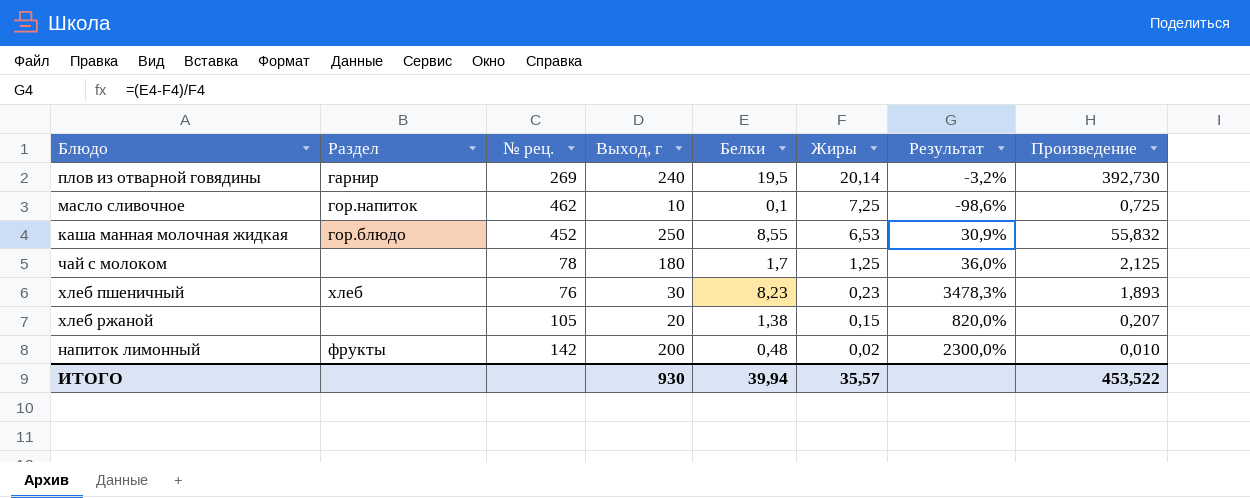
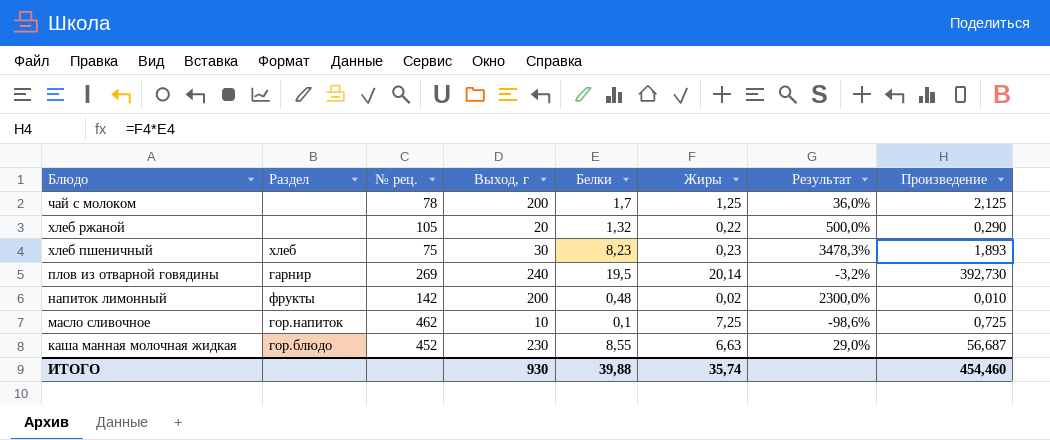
row order: Жиры descending -> Блюдо descending
чай с молоком | Выход, г: 180 -> 200
хлеб ржаной | Белки: 1,38 -> 1,32
хлеб ржаной | Жиры: 0,15 -> 0,22
хлеб ржаной | Результат: 820,0% -> 500,0%
хлеб ржаной | Произведение: 0,207 -> 0,290
хлеб пшеничный | № рец.: 76 -> 75
каша манная молочная жидкая | Выход, г: 250 -> 230
каша манная молочная жидкая | Жиры: 6,53 -> 6,63
каша манная молочная жидкая | Результат: 30,9% -> 29,0%
каша манная молочная жидкая | Произведение: 55,832 -> 56,687
ИТОГО | Белки: 39,94 -> 39,88
ИТОГО | Жиры: 35,57 -> 35,74
ИТОГО | Произведение: 453,522 -> 454,460

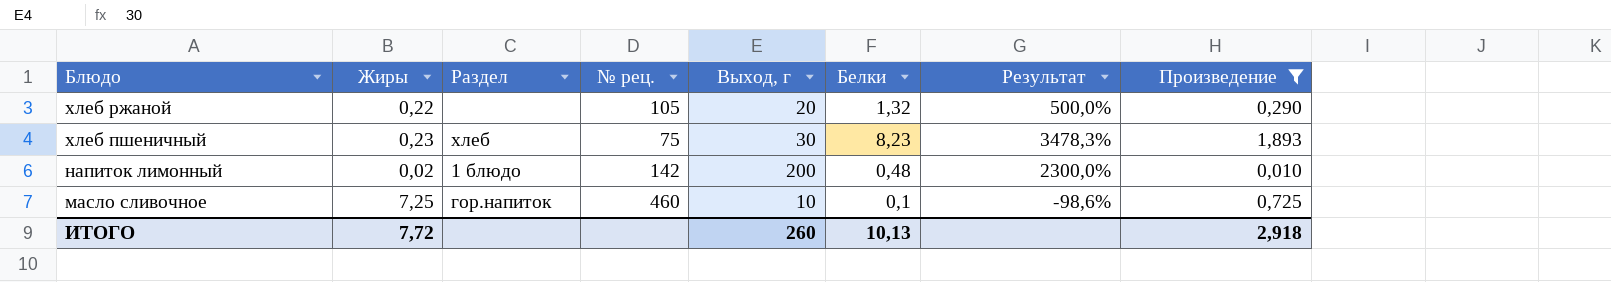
filter: none -> Произведение <= 1,893
column Жиры | position: 6 -> 2
напиток лимонный | Раздел: фрукты -> 1 блюдо
масло сливочное | № рец.: 462 -> 460
ИТОГО | Жиры: 35,74 -> 7,72
ИТОГО | Выход, г: 930 -> 260
ИТОГО | Белки: 39,88 -> 10,13
ИТОГО | Произведение: 454,460 -> 2,918

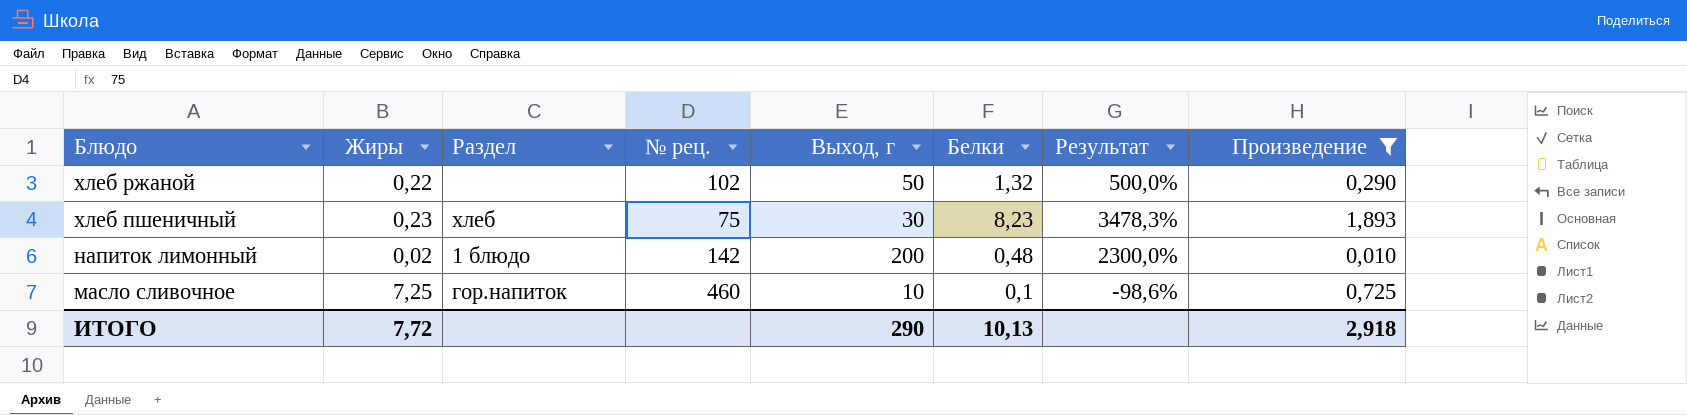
хлеб ржаной | № рец.: 105 -> 102
хлеб ржаной | Выход, г: 20 -> 50
ИТОГО | Выход, г: 260 -> 290

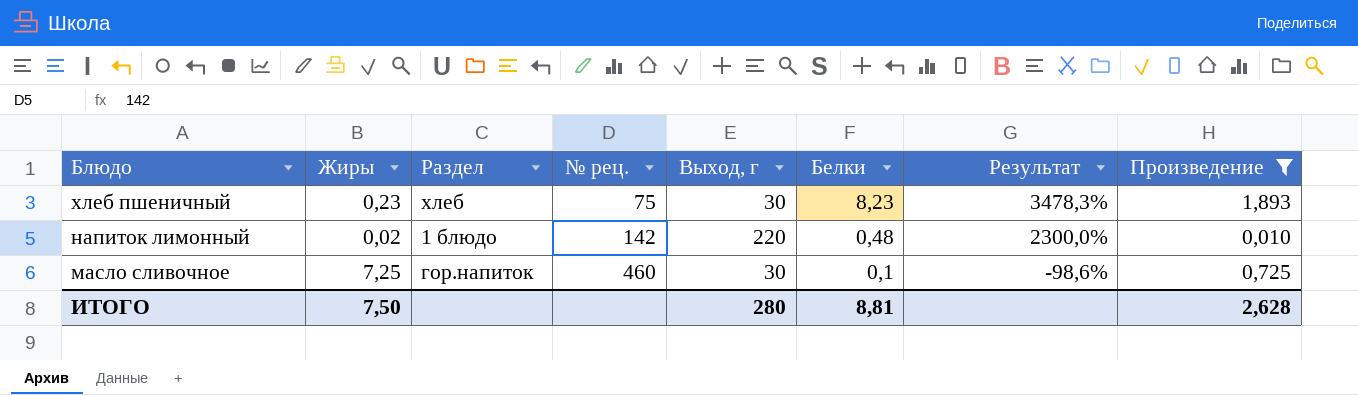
row хлеб ржаной: 0,22 | none | 102 | 50 | 1,32 | 500,0% | 0,290 -> none
напиток лимонный | Выход, г: 200 -> 220
масло сливочное | Выход, г: 10 -> 30
ИТОГО | Жиры: 7,72 -> 7,50
ИТОГО | Выход, г: 290 -> 280
ИТОГО | Белки: 10,13 -> 8,81
ИТОГО | Произведение: 2,918 -> 2,628

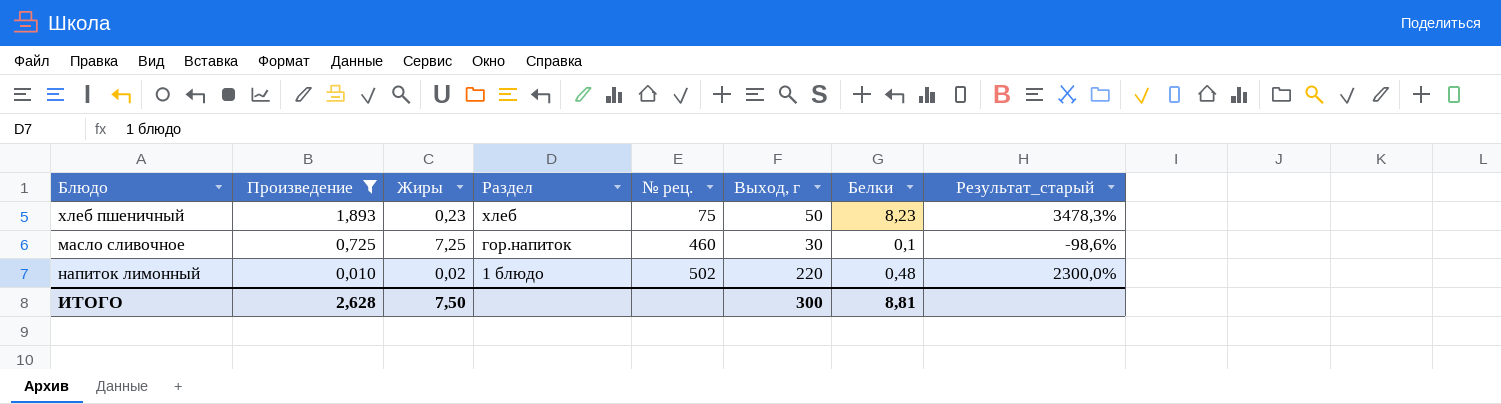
row order: Блюдо descending -> Произведение descending
column Произведение | position: 8 -> 2
column name: Результат -> Результат_старый
хлеб пшеничный | Выход, г: 30 -> 50
напиток лимонный | № рец.: 142 -> 502
ИТОГО | Выход, г: 280 -> 300

